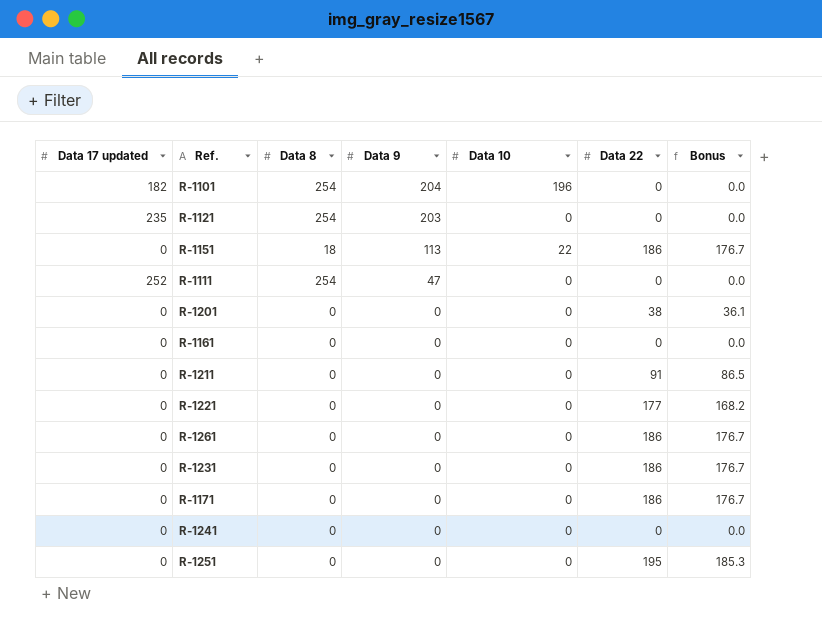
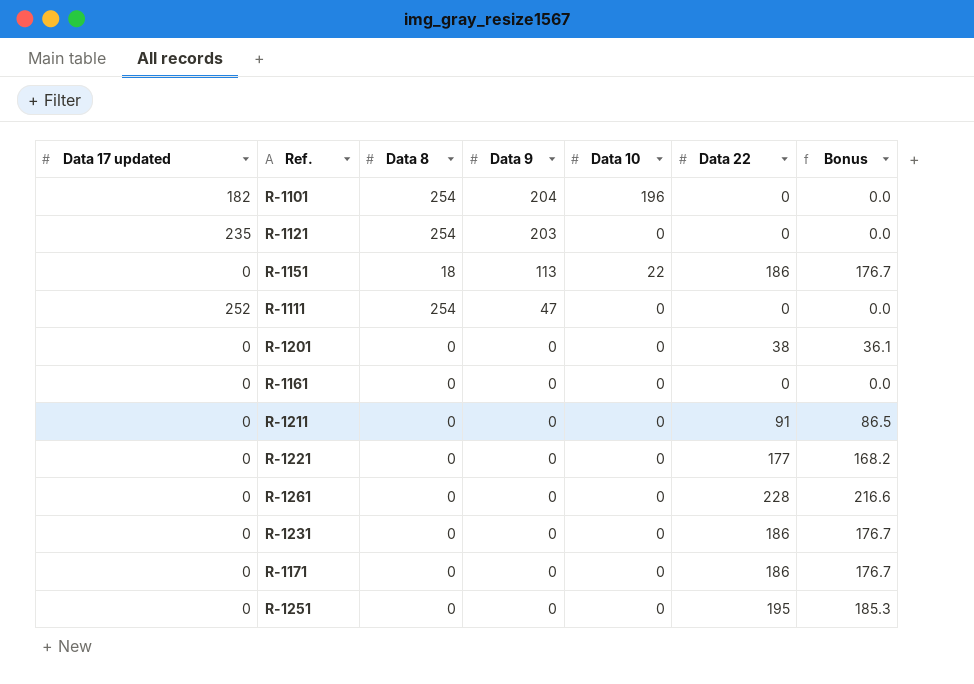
row R-1241: 0 | 0 | 0 | 0 | 0 | 0.0 -> none
R-1261 | Data 22: 186 -> 228
R-1261 | Bonus: 176.7 -> 216.6

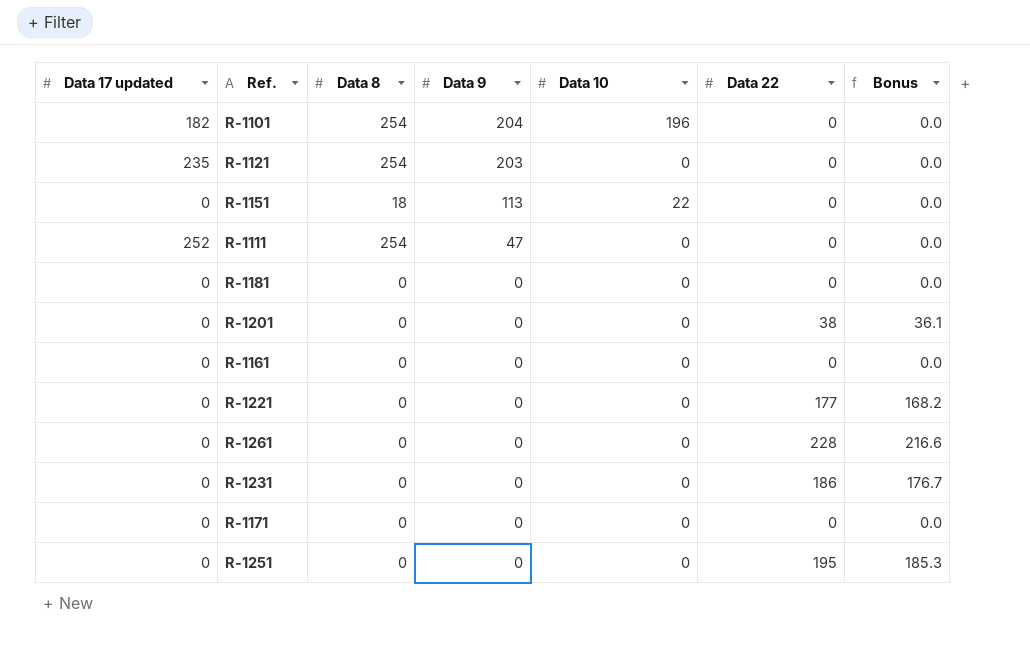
row R-1211: 0 | 0 | 0 | 0 | 91 | 86.5 -> none
R-1151 | Data 22: 186 -> 0
R-1151 | Bonus: 176.7 -> 0.0
row R-1181: none -> 0 | 0 | 0 | 0 | 0 | 0.0
R-1171 | Data 22: 186 -> 0
R-1171 | Bonus: 176.7 -> 0.0

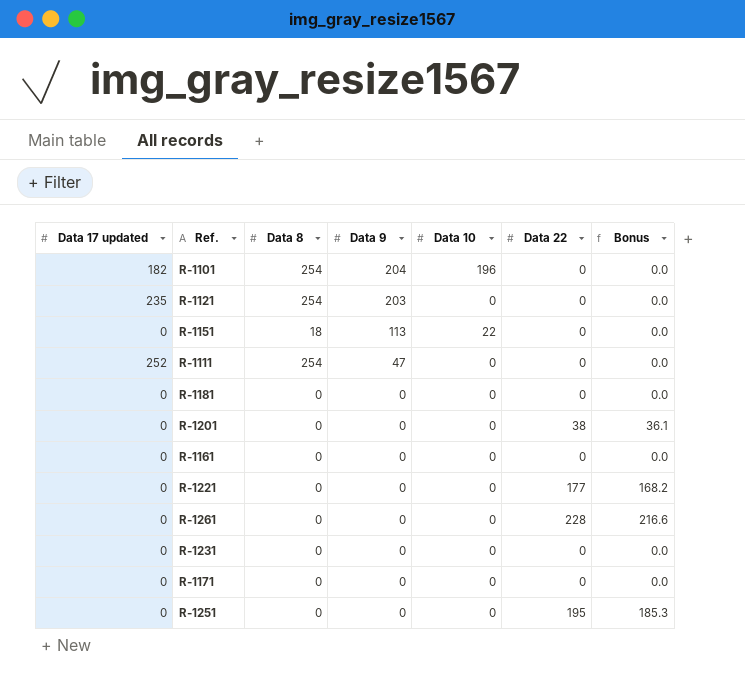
R-1231 | Data 22: 186 -> 0
R-1231 | Bonus: 176.7 -> 0.0

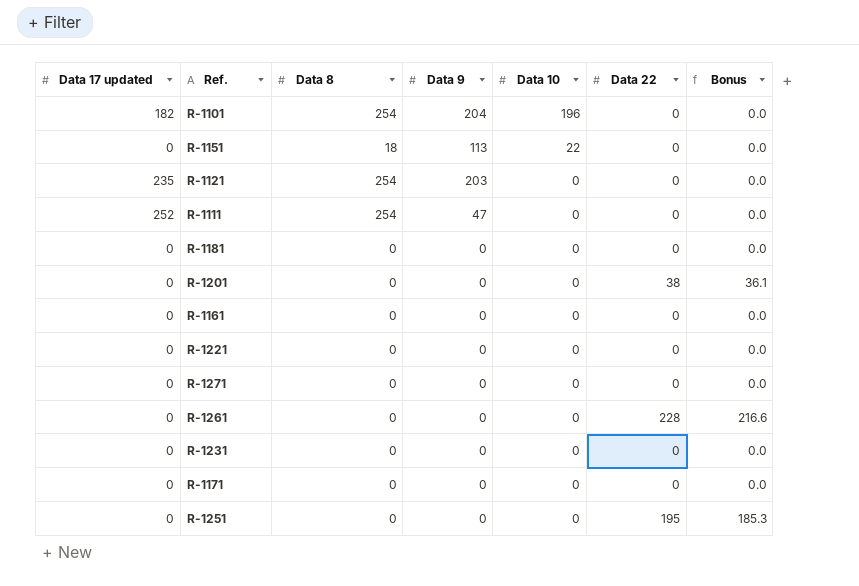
row order: Data 9 descending -> Data 10 descending
R-1221 | Data 22: 177 -> 0
R-1221 | Bonus: 168.2 -> 0.0
row R-1271: none -> 0 | 0 | 0 | 0 | 0 | 0.0

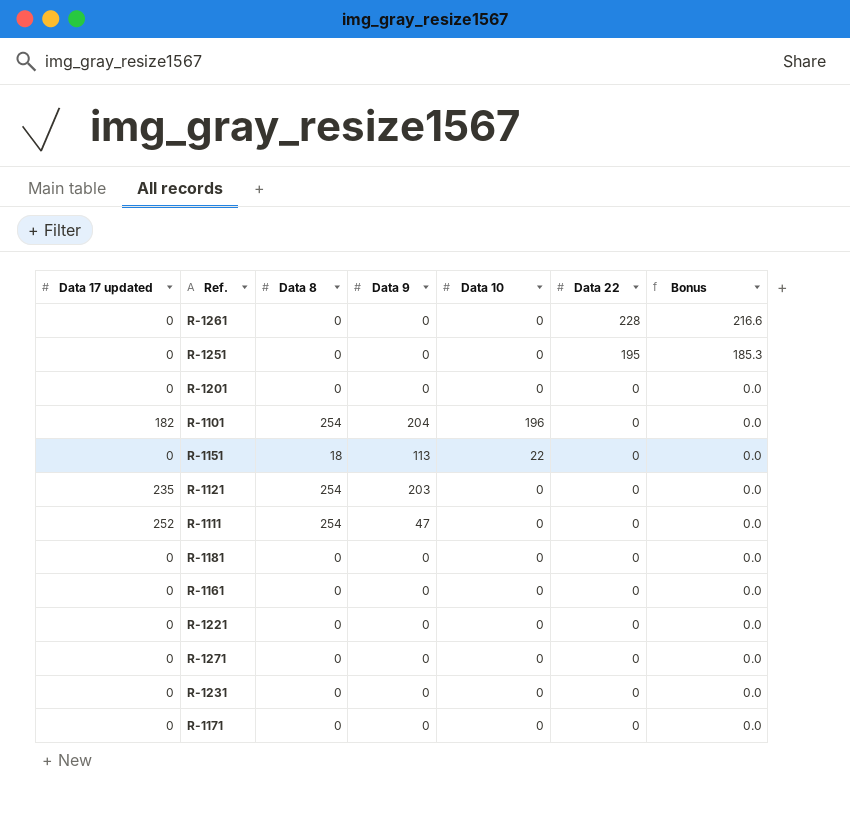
row order: Data 10 descending -> Data 22 descending
R-1201 | Data 22: 38 -> 0
R-1201 | Bonus: 36.1 -> 0.0

